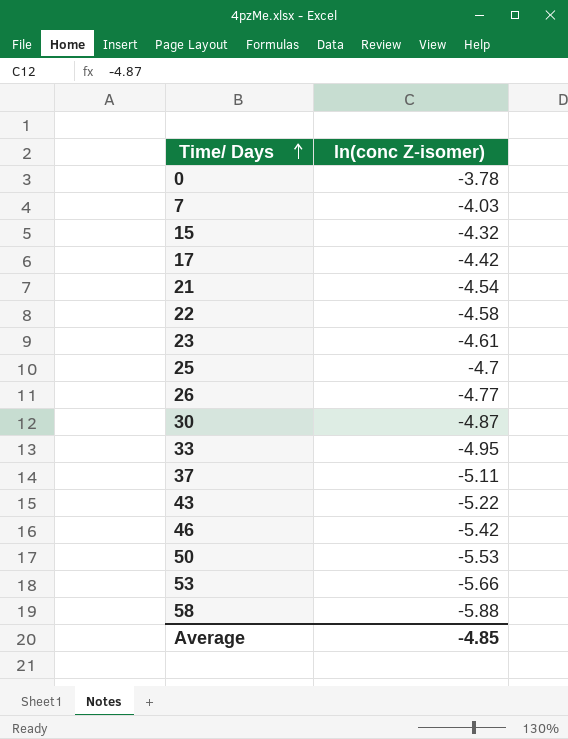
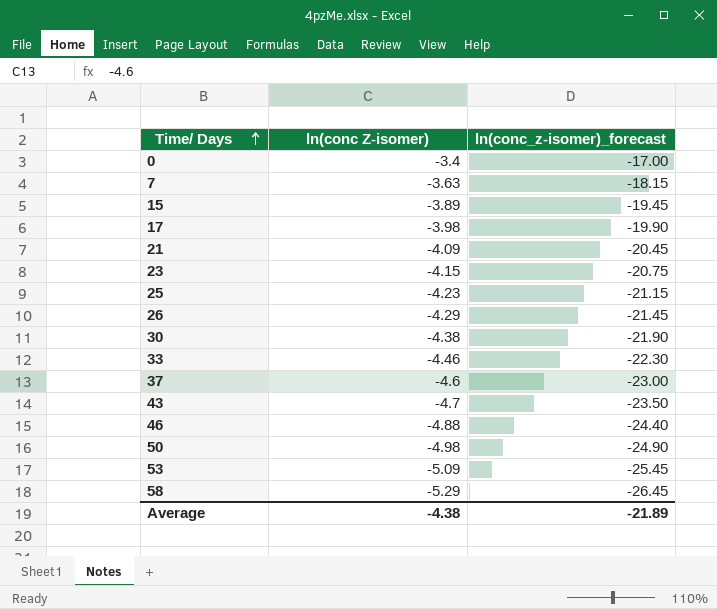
column ln(conc_z-isomer)_forecast | formula: none -> [ln(conc Z-isomer)] * 5
row 22: -4.58 -> none
0 | ln(conc Z-isomer): -3.78 -> -3.4
7 | ln(conc Z-isomer): -4.03 -> -3.63
15 | ln(conc Z-isomer): -4.32 -> -3.89
17 | ln(conc Z-isomer): -4.42 -> -3.98
21 | ln(conc Z-isomer): -4.54 -> -4.09
23 | ln(conc Z-isomer): -4.61 -> -4.15
25 | ln(conc Z-isomer): -4.7 -> -4.23
26 | ln(conc Z-isomer): -4.77 -> -4.29
30 | ln(conc Z-isomer): -4.87 -> -4.38
33 | ln(conc Z-isomer): -4.95 -> -4.46
37 | ln(conc Z-isomer): -5.11 -> -4.6
43 | ln(conc Z-isomer): -5.22 -> -4.7
46 | ln(conc Z-isomer): -5.42 -> -4.88
50 | ln(conc Z-isomer): -5.53 -> -4.98
53 | ln(conc Z-isomer): -5.66 -> -5.09
58 | ln(conc Z-isomer): -5.88 -> -5.29
Average | ln(conc Z-isomer): -4.85 -> -4.38

